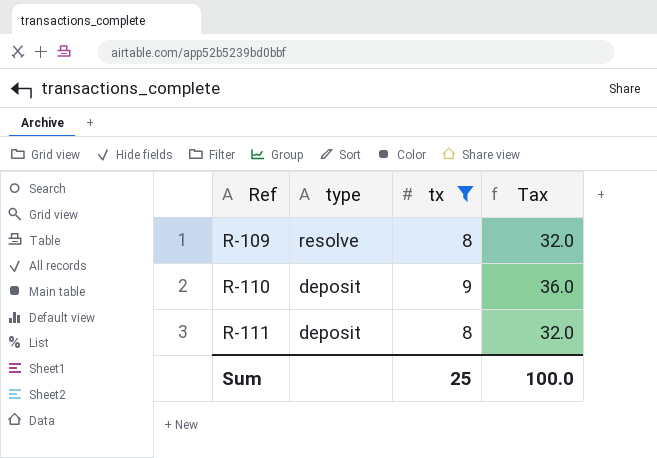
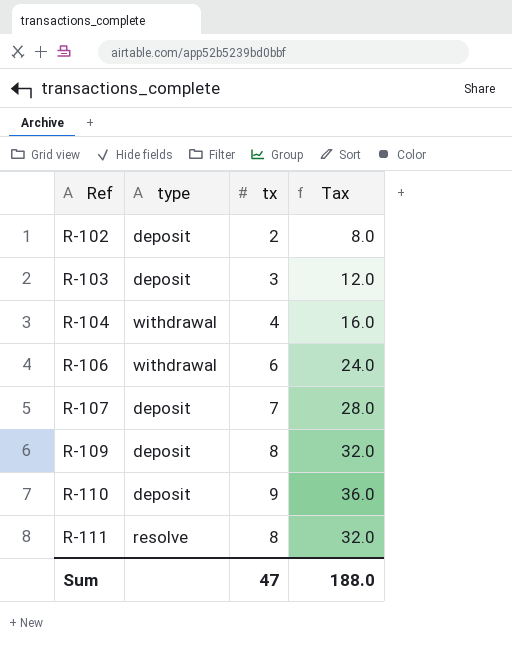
filter: tx >= 8 -> none
R-109 | type: resolve -> deposit
R-111 | type: deposit -> resolve
Sum | tx: 25 -> 47
Sum | Tax: 100.0 -> 188.0

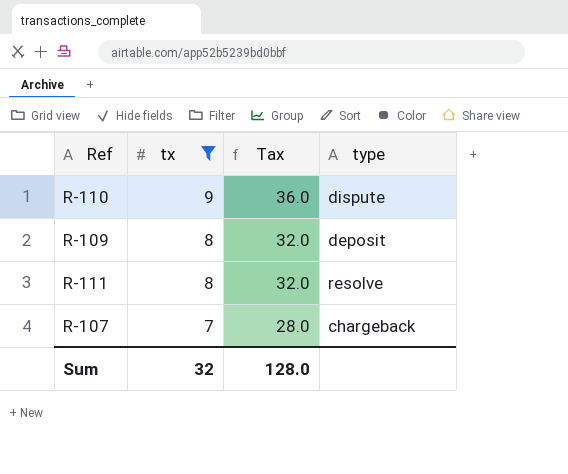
filter: none -> tx >= 7
row order: Ref ascending -> tx descending
column type | position: 2 -> 4
R-110 | type: deposit -> dispute
R-107 | type: deposit -> chargeback
Sum | tx: 47 -> 32
Sum | Tax: 188.0 -> 128.0

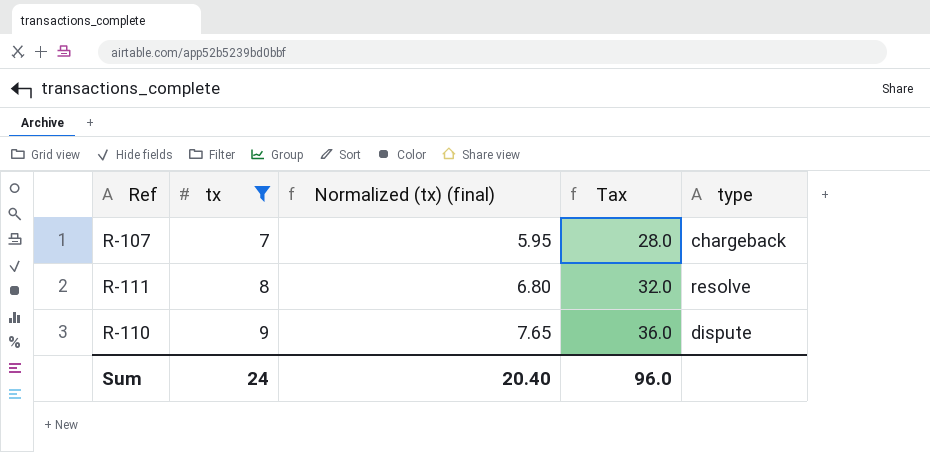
row order: tx descending -> tx ascending
column Normalized (tx) (final) | formula: none -> [tx] * 0.85
row R-109: 8 | 32.0 | deposit -> none
Sum | tx: 32 -> 24
Sum | Tax: 128.0 -> 96.0

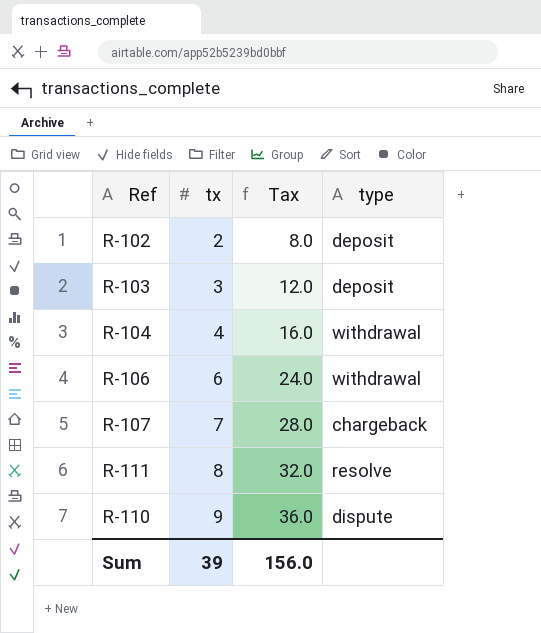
filter: tx >= 7 -> none
column Normalized (tx) (final) | formula: [tx] * 0.85 -> none
Sum | tx: 24 -> 39
Sum | Tax: 96.0 -> 156.0

